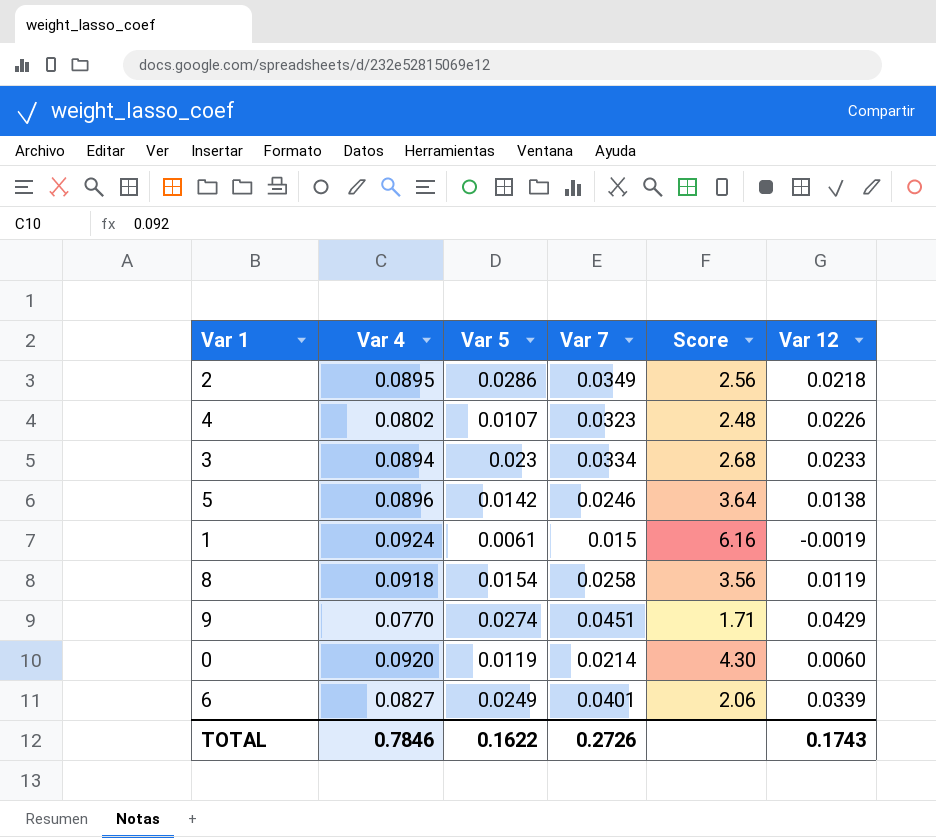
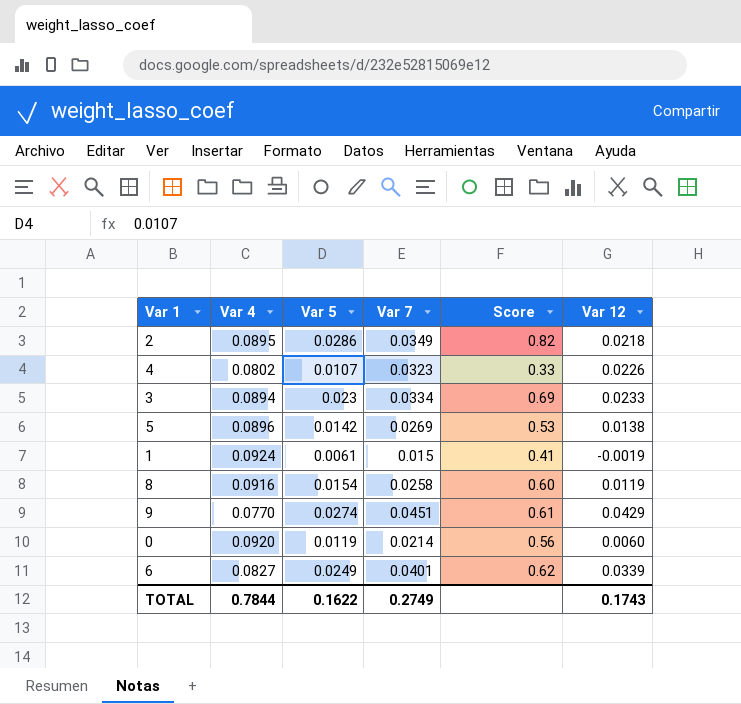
column Score | formula: [Var 4] / [Var 7] -> [Var 5] / [Var 7]
5 | Var 7: 0.0246 -> 0.0269
8 | Var 4: 0.0918 -> 0.0916
TOTAL | Var 4: 0.7846 -> 0.7844
TOTAL | Var 7: 0.2726 -> 0.2749

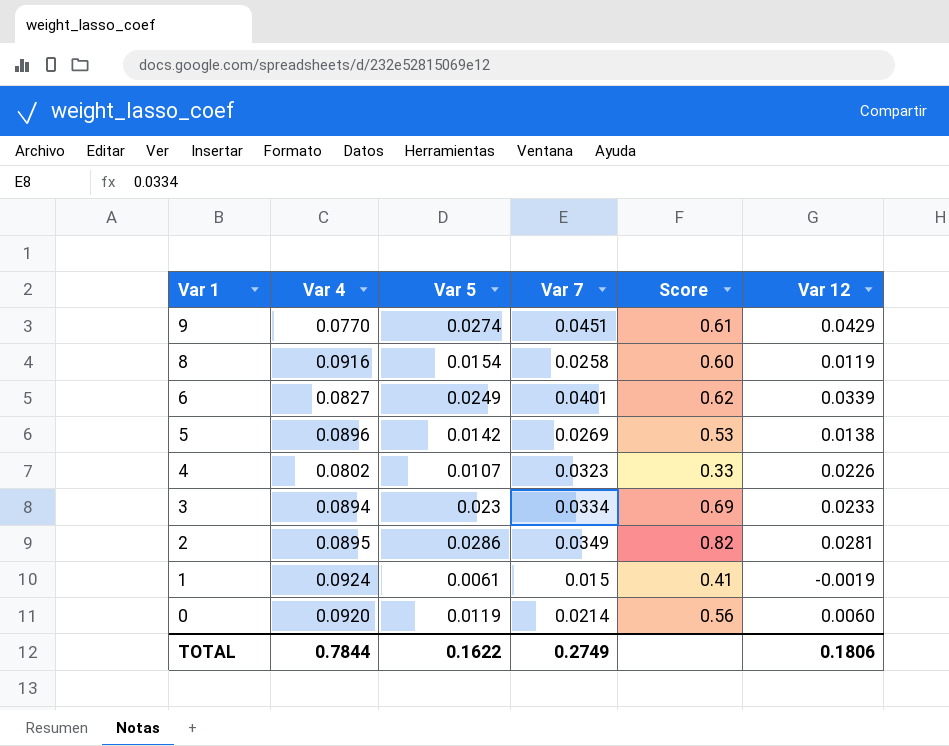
row order: none -> Var 1 descending
2 | Var 12: 0.0218 -> 0.0281
TOTAL | Var 12: 0.1743 -> 0.1806

